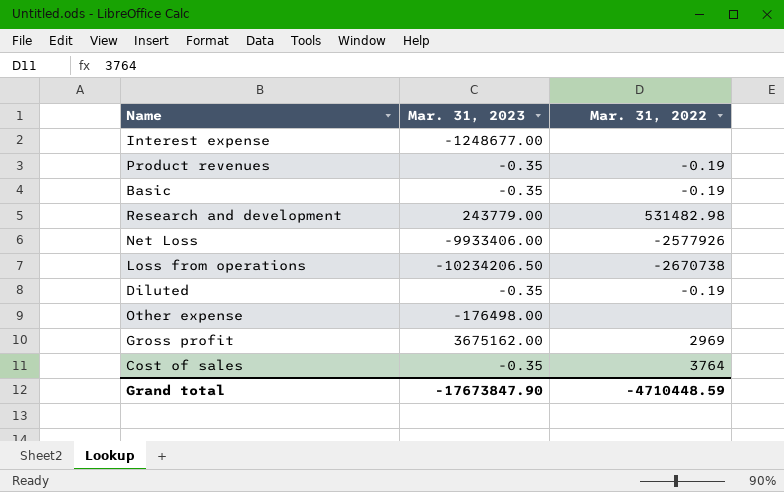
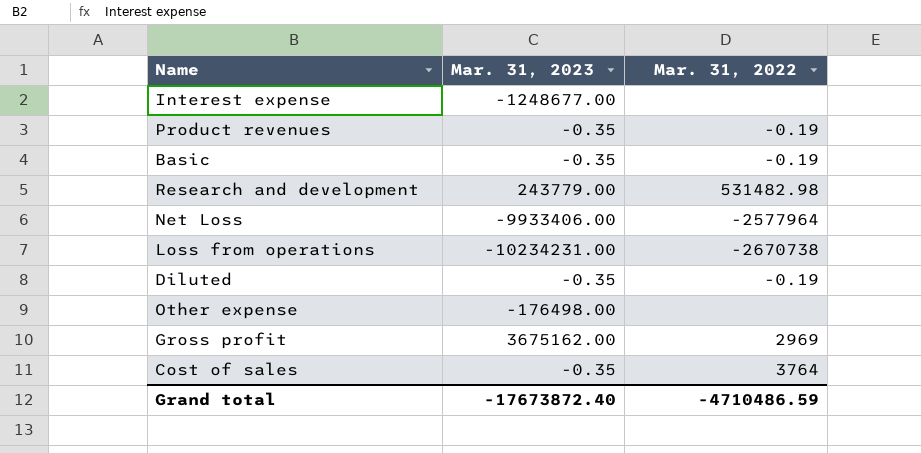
Net Loss | Mar. 31, 2022: -2577926 -> -2577964
Loss from operations | Mar. 31, 2023: -10234206.50 -> -10234231.00
Grand total | Mar. 31, 2023: -17673847.90 -> -17673872.40
Grand total | Mar. 31, 2022: -4710448.59 -> -4710486.59

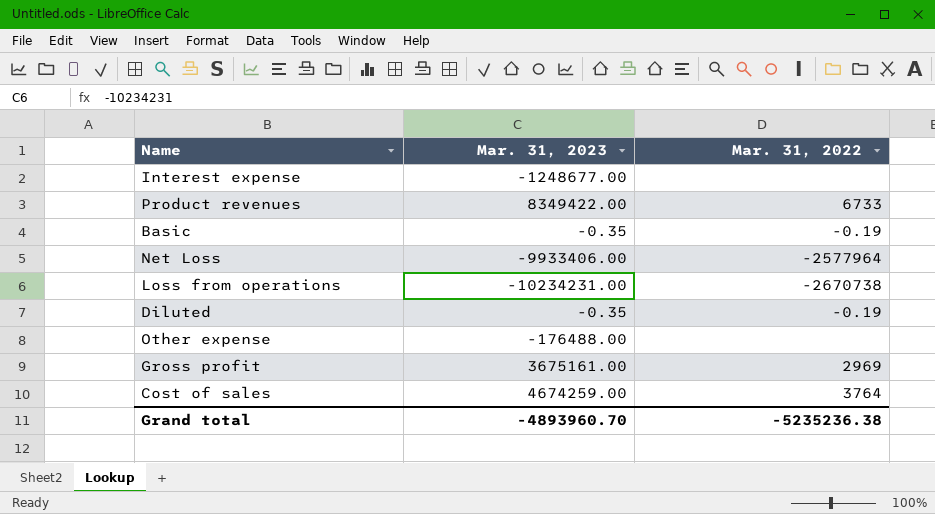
row Research and development: 243779.00 | 531482.98 -> none
Product revenues | Mar. 31, 2023: -0.35 -> 8349422.00
Product revenues | Mar. 31, 2022: -0.19 -> 6733
Other expense | Mar. 31, 2023: -176498.00 -> -176488.00
Gross profit | Mar. 31, 2023: 3675162.00 -> 3675161.00
Cost of sales | Mar. 31, 2023: -0.35 -> 4674259.00
Grand total | Mar. 31, 2023: -17673872.40 -> -4893960.70
Grand total | Mar. 31, 2022: -4710486.59 -> -5235236.38

